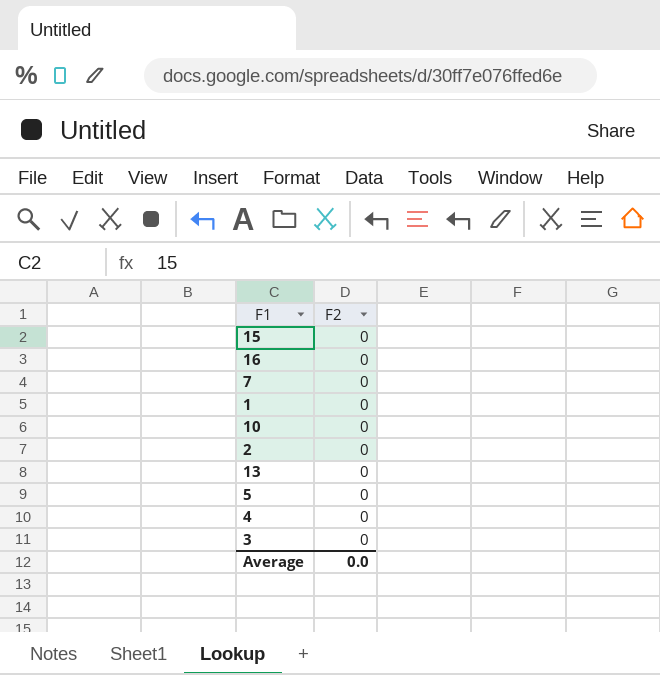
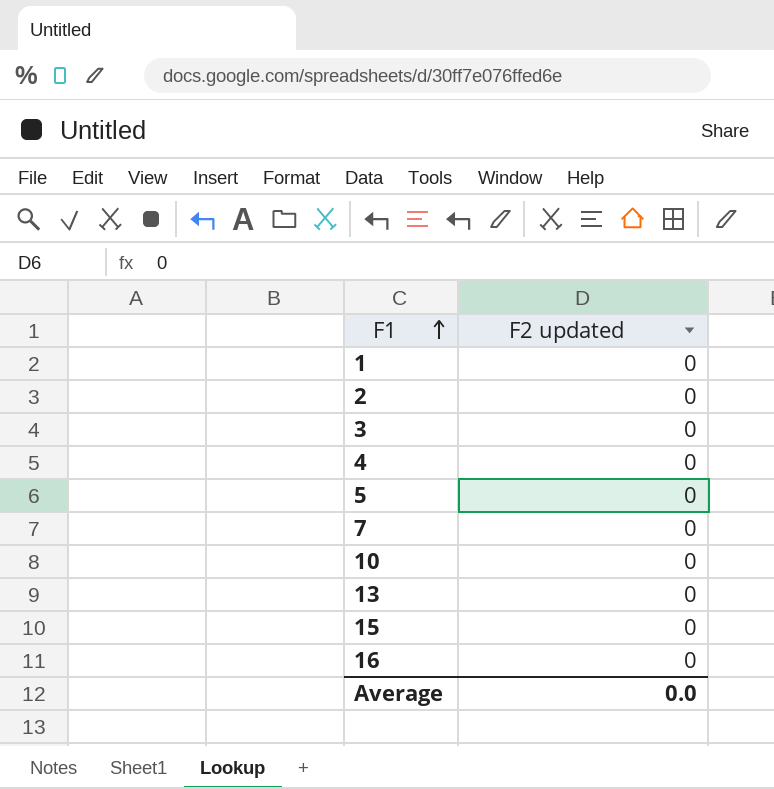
row order: none -> F1 ascending
column name: F2 -> F2 updated

